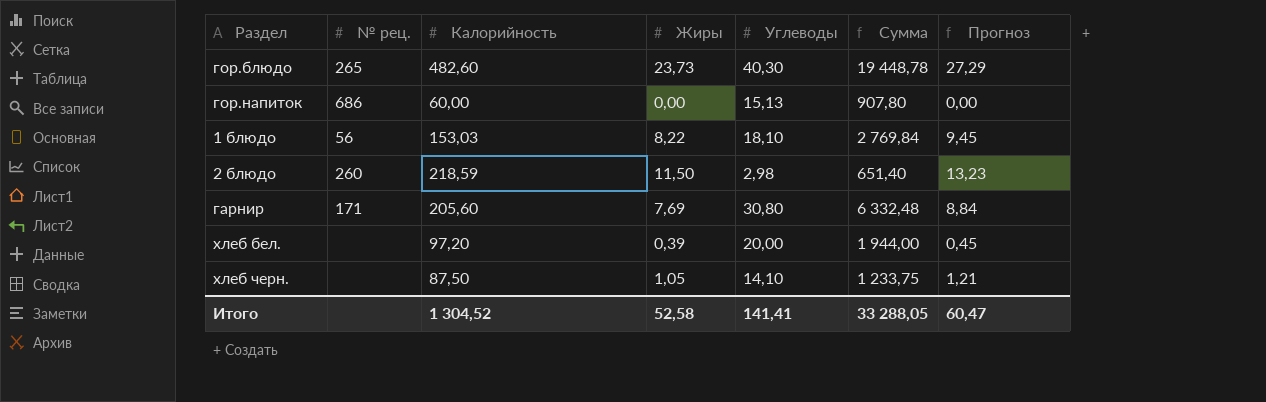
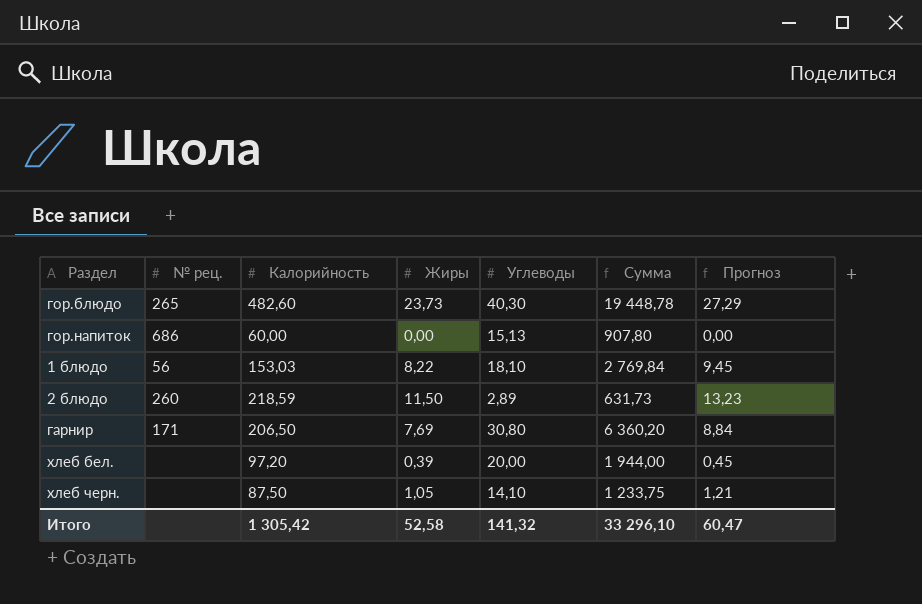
2 блюдо | Углеводы: 2,98 -> 2,89
2 блюдо | Сумма: 651,40 -> 631,73
гарнир | Калорийность: 205,60 -> 206,50
гарнир | Сумма: 6 332,48 -> 6 360,20
Итого | Калорийность: 1 304,52 -> 1 305,42
Итого | Углеводы: 141,41 -> 141,32
Итого | Сумма: 33 288,05 -> 33 296,10

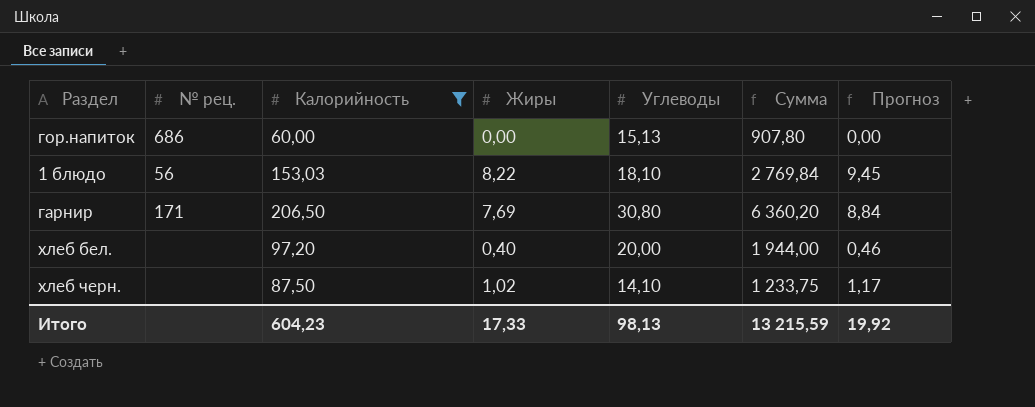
filter: none -> Калорийность <= 206,50
хлеб бел. | Жиры: 0,39 -> 0,40
хлеб бел. | Прогноз: 0,45 -> 0,46
хлеб черн. | Жиры: 1,05 -> 1,02
хлеб черн. | Прогноз: 1,21 -> 1,17
Итого | Калорийность: 1 305,42 -> 604,23
Итого | Жиры: 52,58 -> 17,33
Итого | Углеводы: 141,32 -> 98,13
Итого | Сумма: 33 296,10 -> 13 215,59
Итого | Прогноз: 60,47 -> 19,92

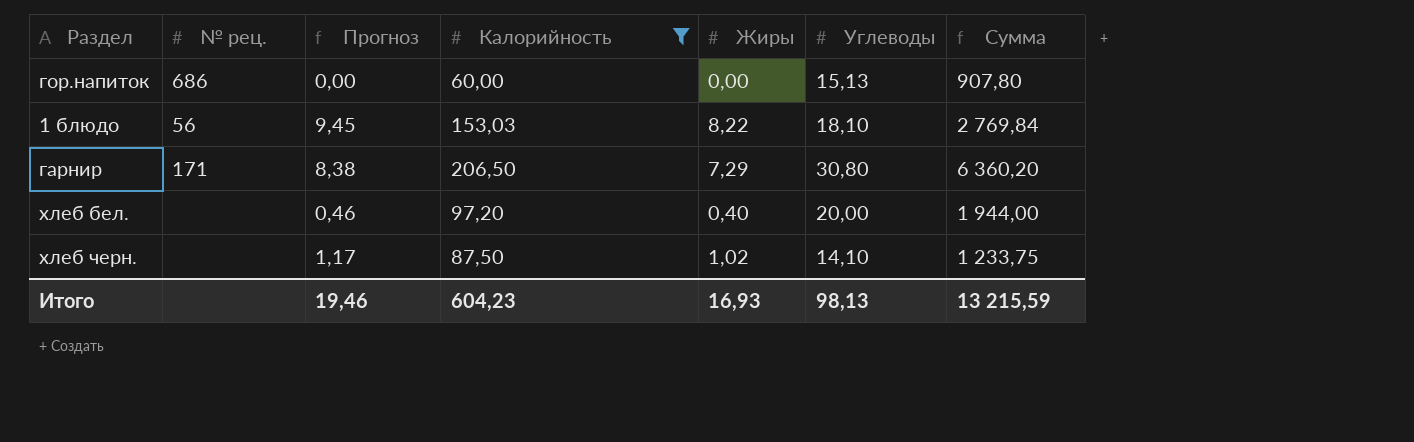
column Прогноз | position: 7 -> 3
гарнир | Прогноз: 8,84 -> 8,38
гарнир | Жиры: 7,69 -> 7,29
Итого | Прогноз: 19,92 -> 19,46
Итого | Жиры: 17,33 -> 16,93

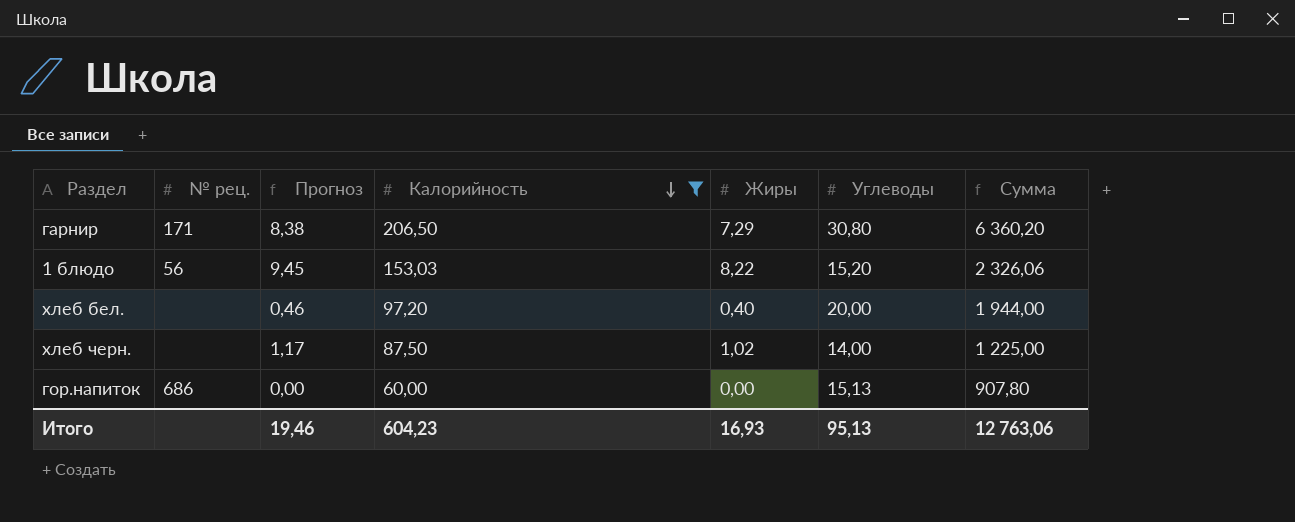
row order: none -> Калорийность descending
1 блюдо | Углеводы: 18,10 -> 15,20
1 блюдо | Сумма: 2 769,84 -> 2 326,06
хлеб черн. | Углеводы: 14,10 -> 14,00
хлеб черн. | Сумма: 1 233,75 -> 1 225,00
Итого | Углеводы: 98,13 -> 95,13
Итого | Сумма: 13 215,59 -> 12 763,06

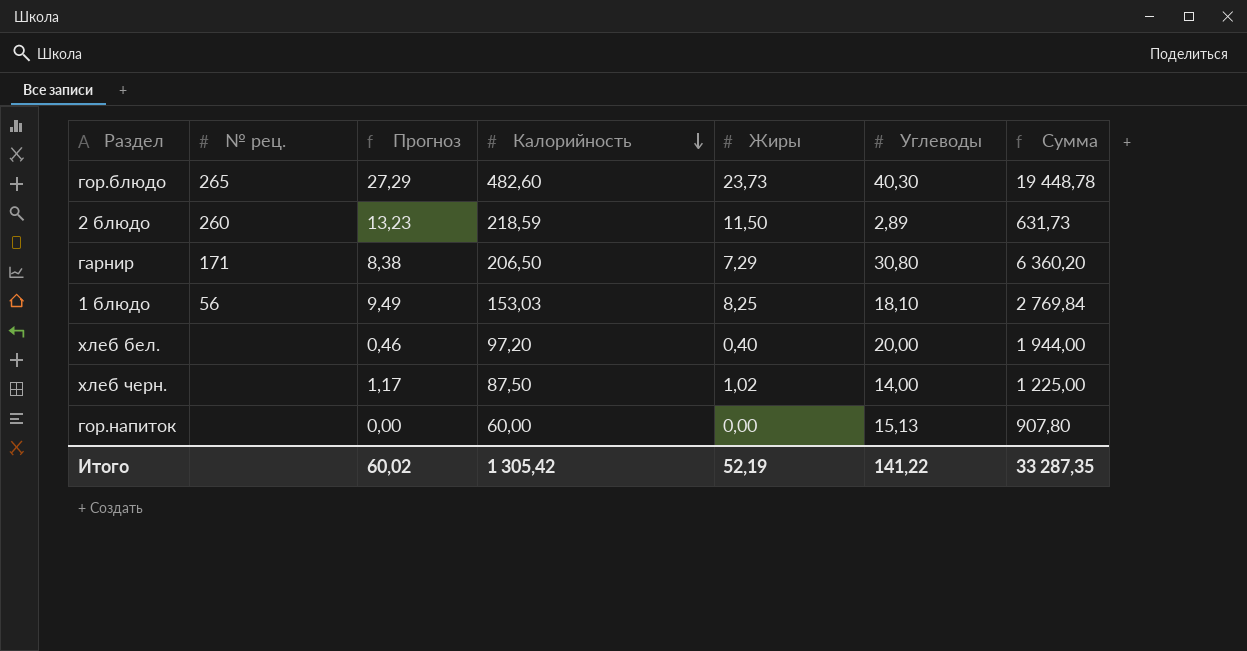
filter: Калорийность <= 206,50 -> none
1 блюдо | Прогноз: 9,45 -> 9,49
1 блюдо | Жиры: 8,22 -> 8,25
1 блюдо | Углеводы: 15,20 -> 18,10
1 блюдо | Сумма: 2 326,06 -> 2 769,84
гор.напиток | № рец.: 686 -> none
Итого | Прогноз: 19,46 -> 60,02
Итого | Калорийность: 604,23 -> 1 305,42
Итого | Жиры: 16,93 -> 52,19
Итого | Углеводы: 95,13 -> 141,22
Итого | Сумма: 12 763,06 -> 33 287,35

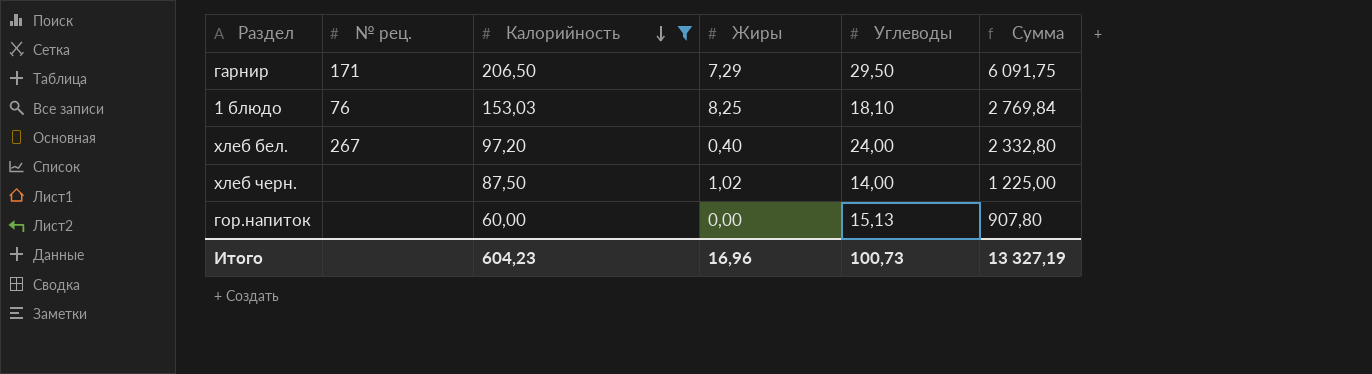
filter: none -> Калорийность <= 206,50
column Прогноз | formula: [Жиры] * 1,15 -> none
гарнир | Углеводы: 30,80 -> 29,50
гарнир | Сумма: 6 360,20 -> 6 091,75
1 блюдо | № рец.: 56 -> 76
хлеб бел. | № рец.: none -> 267
хлеб бел. | Углеводы: 20,00 -> 24,00
хлеб бел. | Сумма: 1 944,00 -> 2 332,80
Итого | Калорийность: 1 305,42 -> 604,23
Итого | Жиры: 52,19 -> 16,96
Итого | Углеводы: 141,22 -> 100,73
Итого | Сумма: 33 287,35 -> 13 327,19

